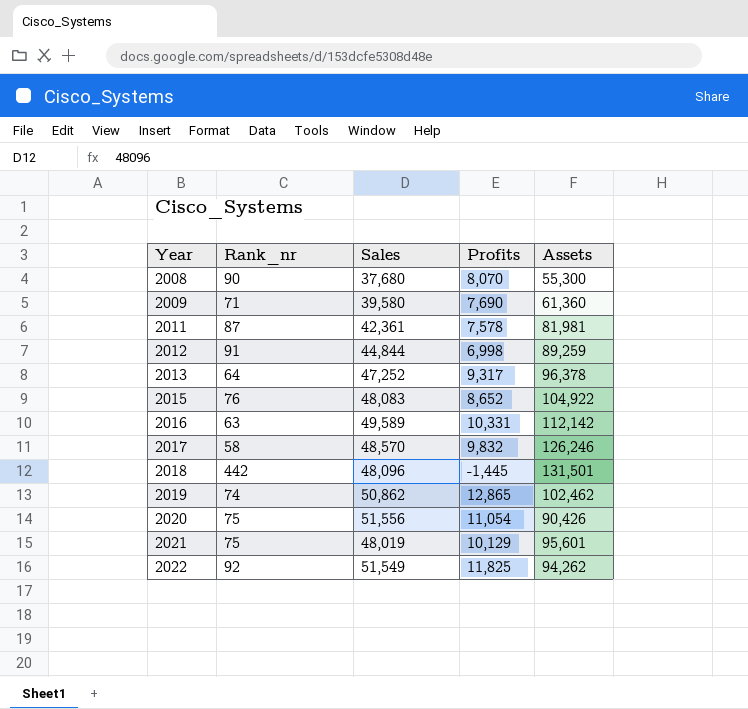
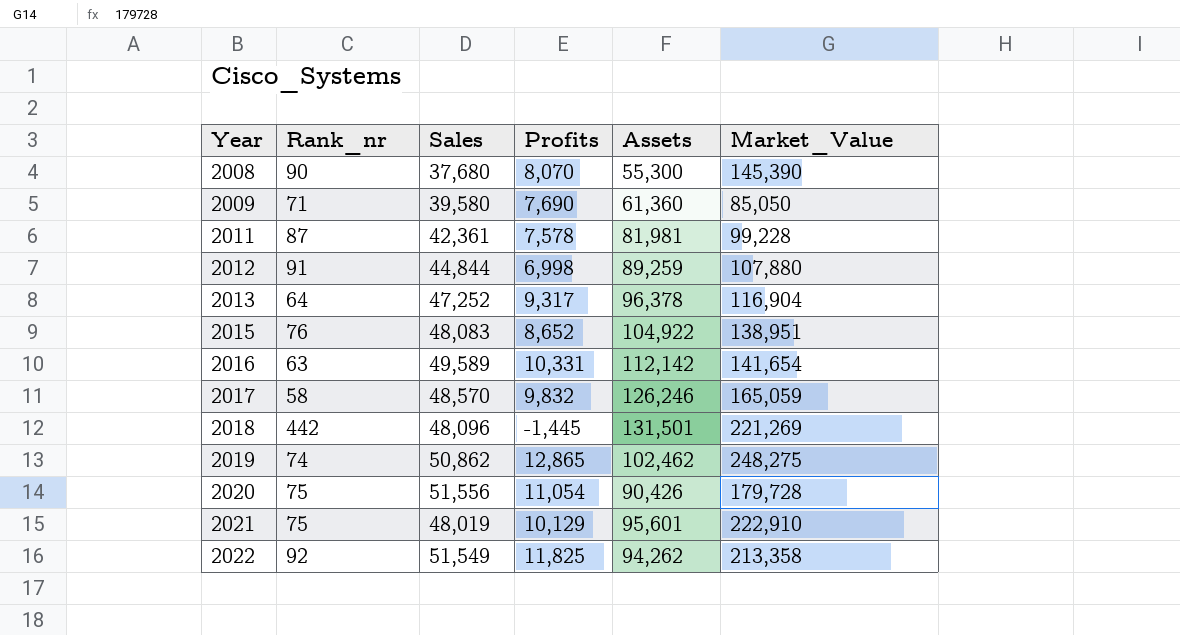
column Market_Value | position: none -> 6

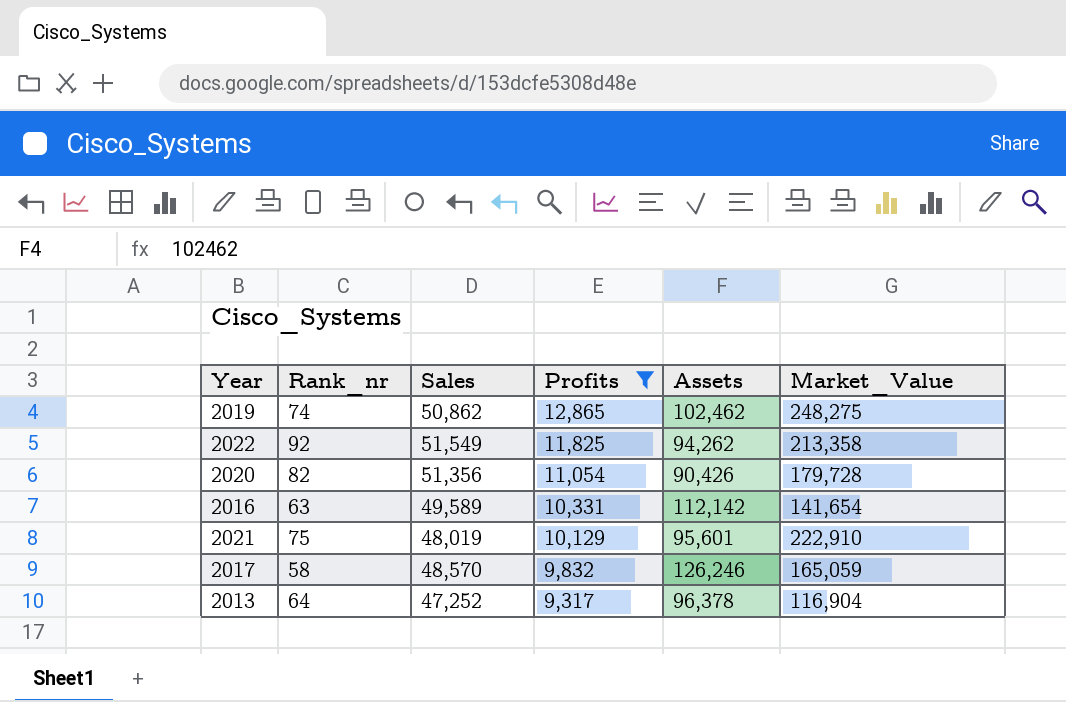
filter: none -> Profits >= 9,317
row order: Year ascending -> Profits descending
2020 | Rank_nr: 75 -> 82
2020 | Sales: 51,556 -> 51,356

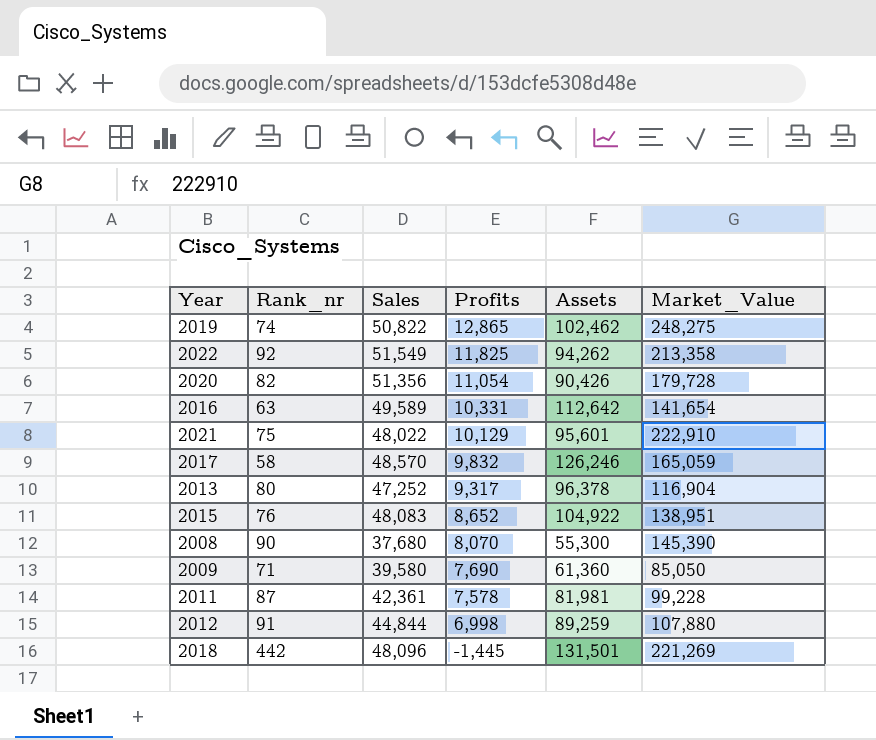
filter: Profits >= 9,317 -> none
2019 | Sales: 50,862 -> 50,822
2016 | Assets: 112,142 -> 112,642
2021 | Sales: 48,019 -> 48,022
2013 | Rank_nr: 64 -> 80

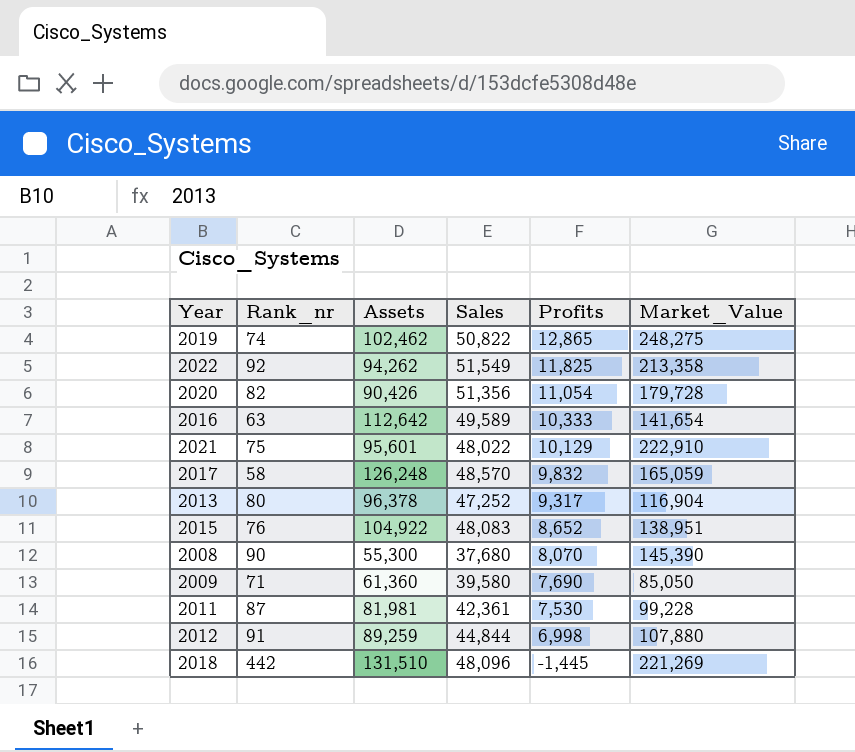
column Assets | position: 5 -> 3
2016 | Profits: 10,331 -> 10,333
2017 | Assets: 126,246 -> 126,248
2011 | Profits: 7,578 -> 7,530
2018 | Assets: 131,501 -> 131,510

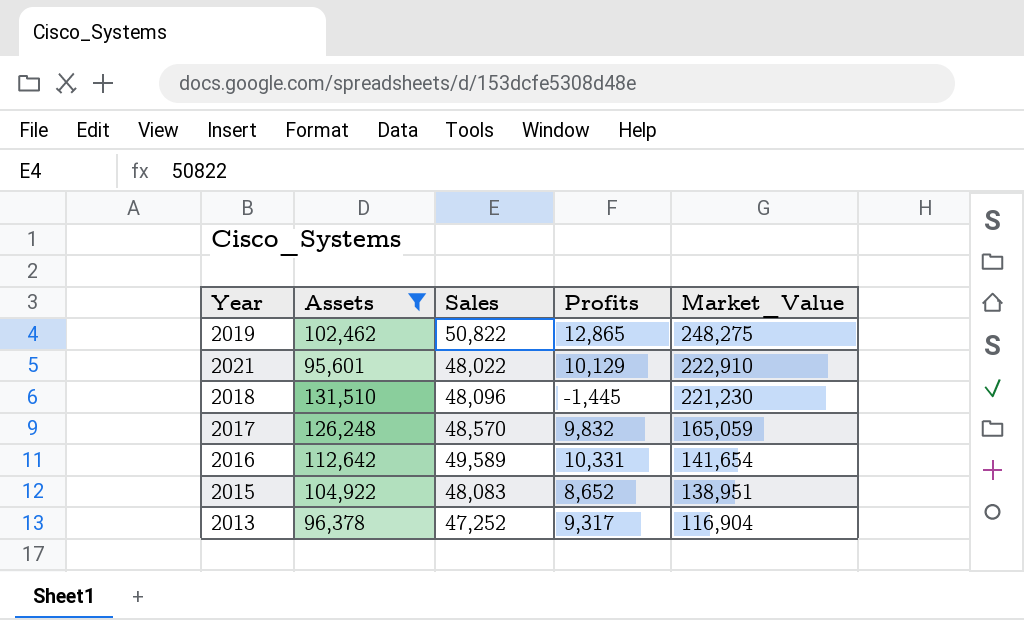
filter: none -> Assets >= 95,601
row order: Profits descending -> Market_Value descending
column Rank_nr | position: 2 -> none
2018 | Market_Value: 221,269 -> 221,230
2016 | Profits: 10,333 -> 10,331

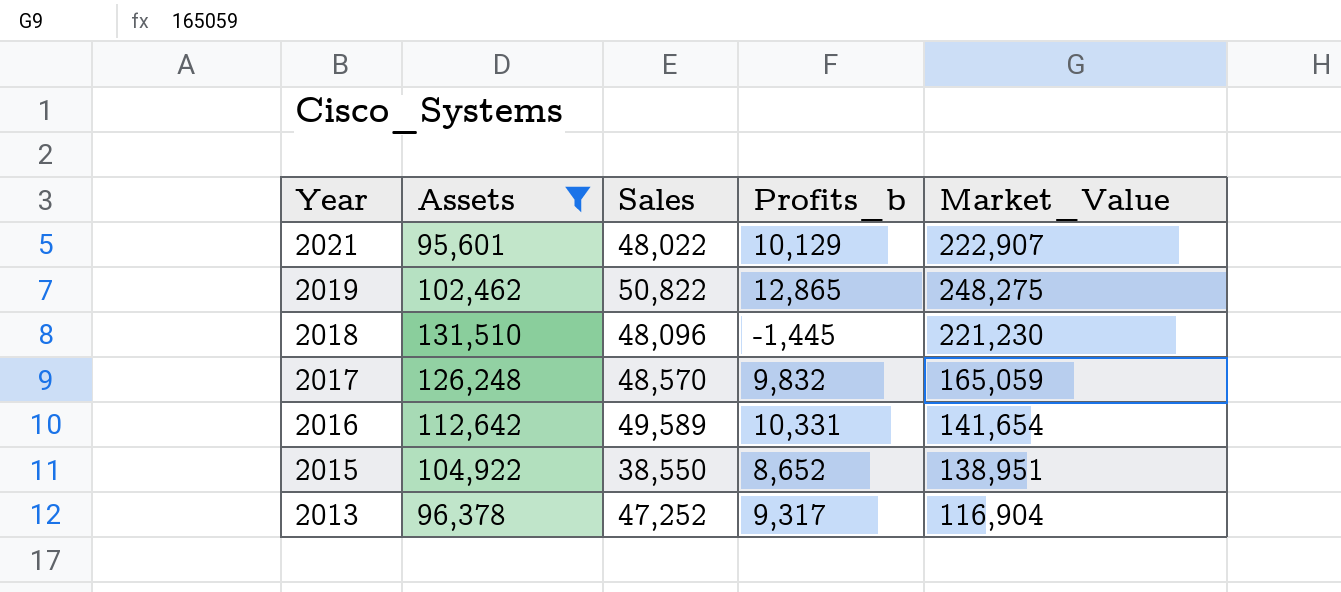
row order: Market_Value descending -> Year descending
column name: Profits -> Profits_b
2021 | Market_Value: 222,910 -> 222,907
2015 | Sales: 48,083 -> 38,550

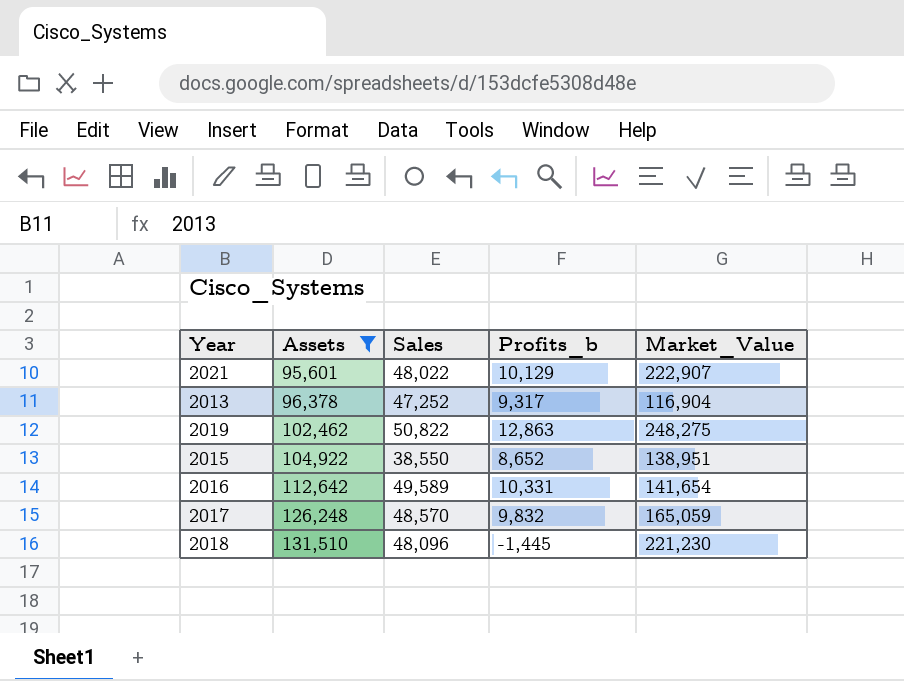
row order: Year descending -> Assets ascending
2019 | Profits_b: 12,865 -> 12,863

